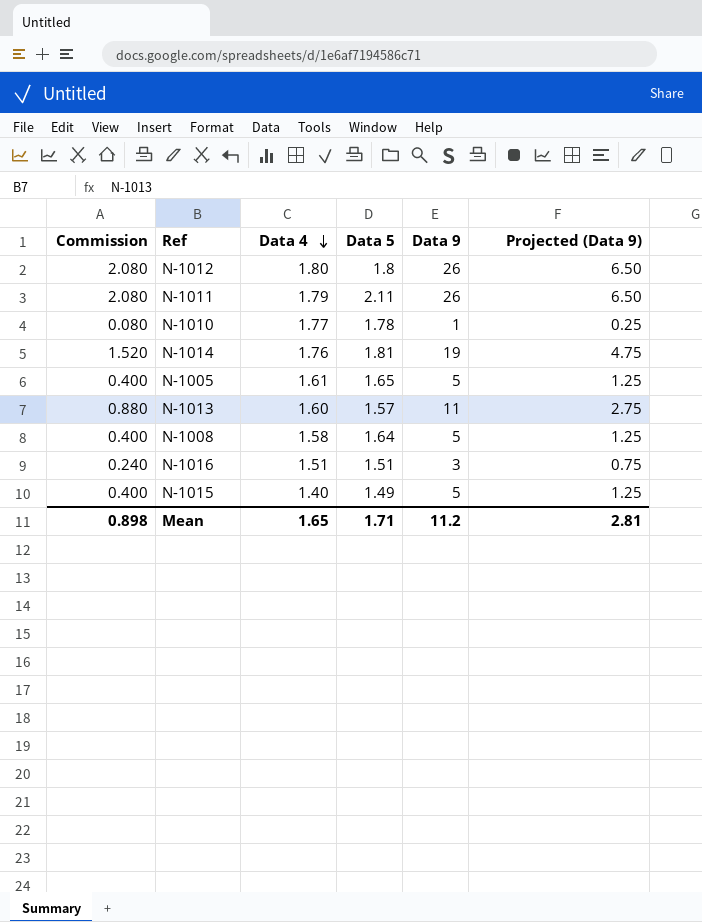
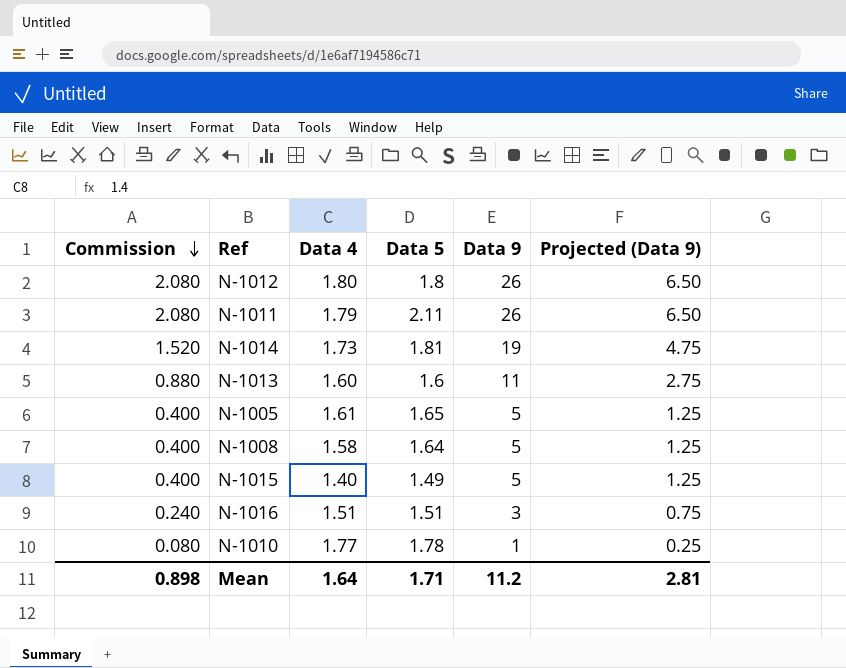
row order: Data 4 descending -> Commission descending
N-1014 | Data 4: 1.76 -> 1.73
N-1013 | Data 5: 1.57 -> 1.6
Mean | Data 4: 1.65 -> 1.64

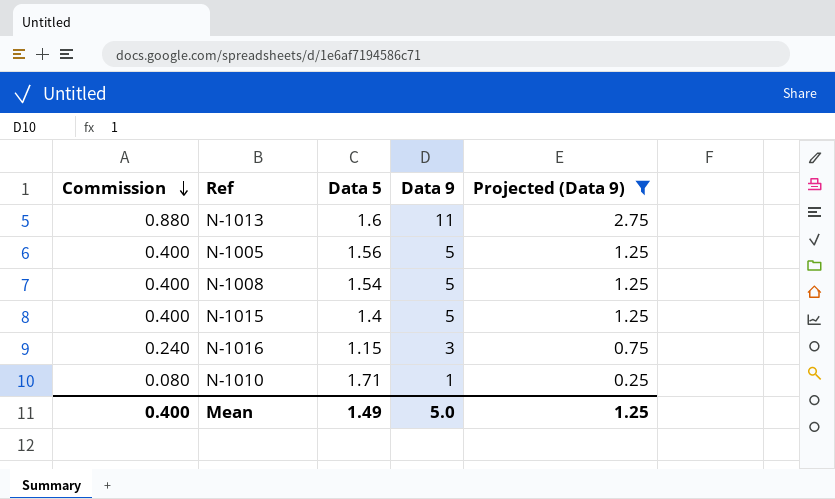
filter: none -> Projected (Data 9) <= 2.75
column Data 4 | position: 3 -> none
N-1005 | Data 5: 1.65 -> 1.56
N-1008 | Data 5: 1.64 -> 1.54
N-1015 | Data 5: 1.49 -> 1.4
N-1016 | Data 5: 1.51 -> 1.15
N-1010 | Data 5: 1.78 -> 1.71
Mean | Commission: 0.898 -> 0.400
Mean | Data 5: 1.71 -> 1.49
Mean | Data 9: 11.2 -> 5.0
Mean | Projected (Data 9): 2.81 -> 1.25

